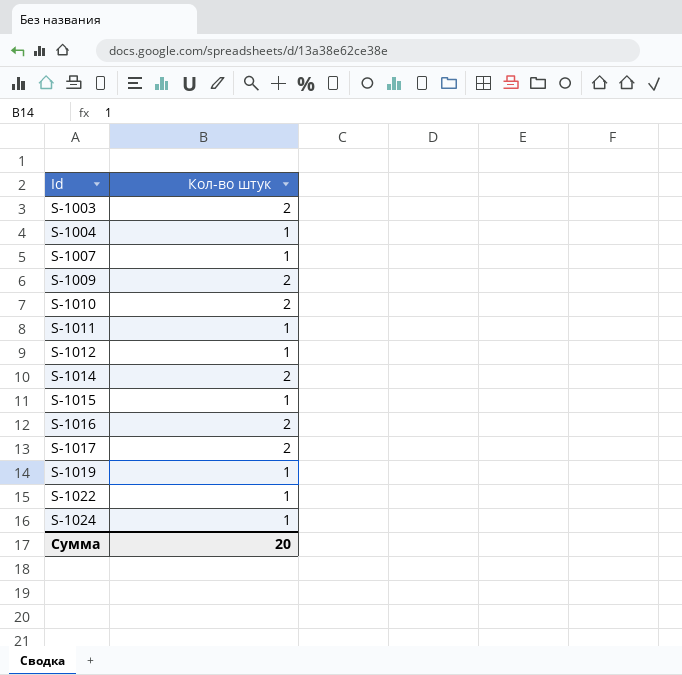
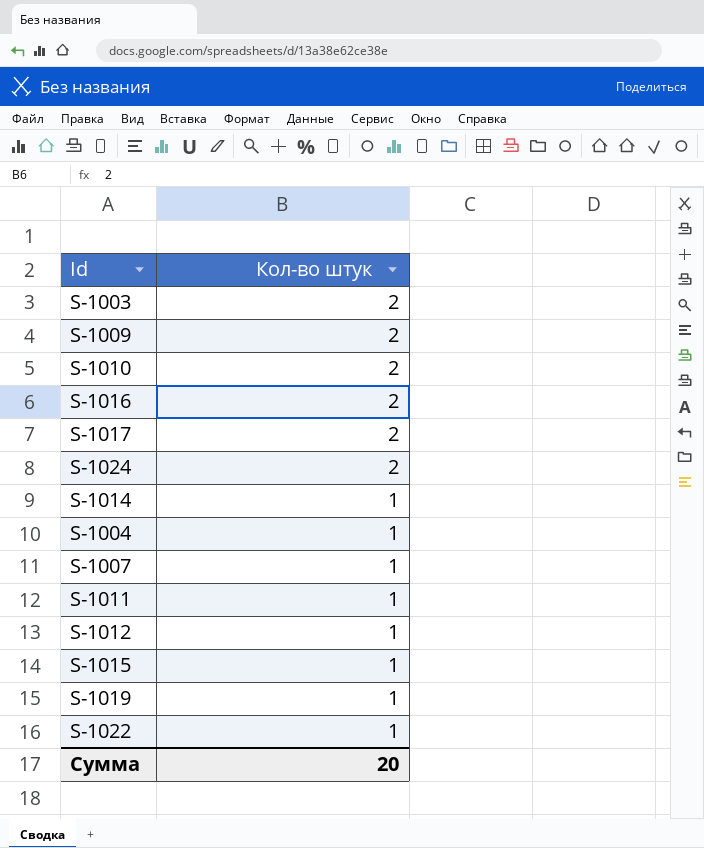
row order: Id ascending -> Кол-во штук descending
S-1024 | Кол-во штук: 1 -> 2
S-1014 | Кол-во штук: 2 -> 1

